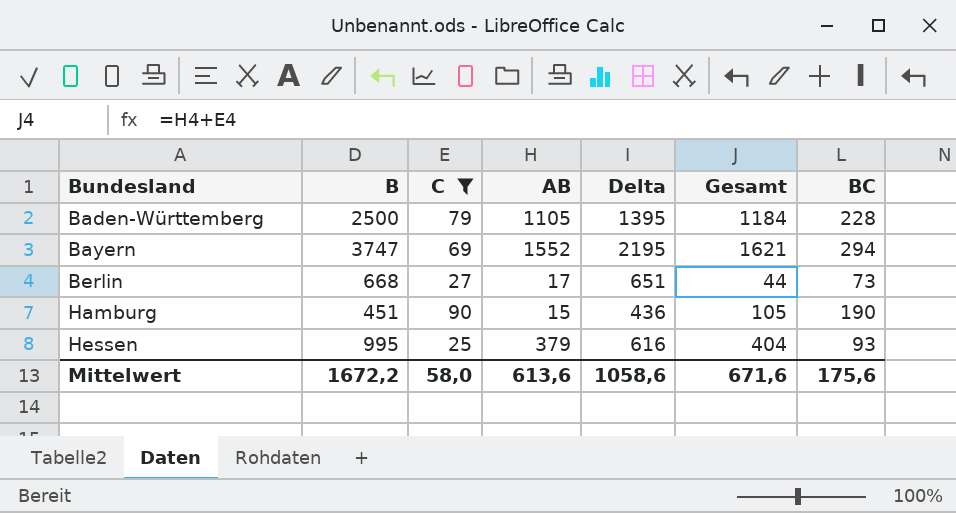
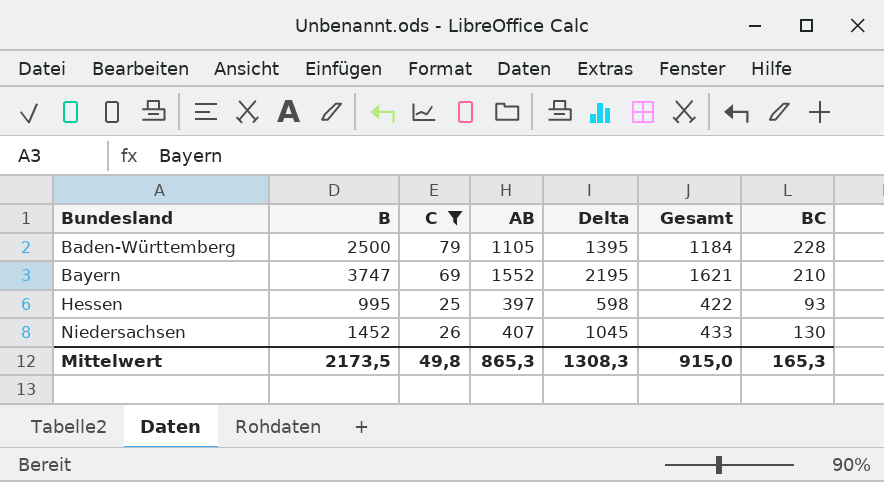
row Berlin: 668 | 27 | 17 | 651 | 44 | 73 -> none
row Hamburg: 451 | 90 | 15 | 436 | 105 | 190 -> none
Bayern | BC: 294 -> 210
Hessen | AB: 379 -> 397
Hessen | Delta: 616 -> 598
Hessen | Gesamt: 404 -> 422
row Niedersachsen: none -> 1452 | 26 | 407 | 1045 | 433 | 130
Mittelwert | B: 1672,2 -> 2173,5
Mittelwert | C: 58,0 -> 49,8
Mittelwert | AB: 613,6 -> 865,3
Mittelwert | Delta: 1058,6 -> 1308,3
Mittelwert | Gesamt: 671,6 -> 915,0
Mittelwert | BC: 175,6 -> 165,3

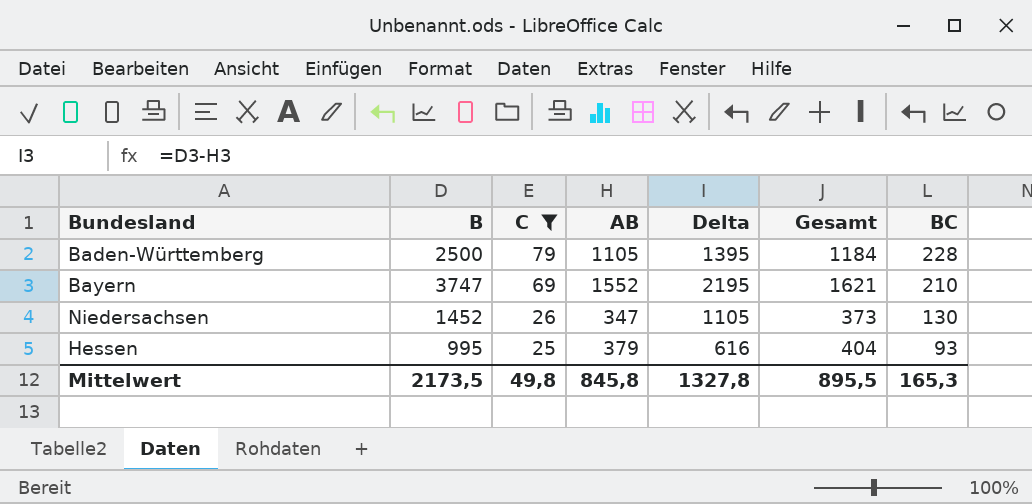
row order: Bundesland ascending -> C descending
Niedersachsen | AB: 407 -> 347
Niedersachsen | Delta: 1045 -> 1105
Niedersachsen | Gesamt: 433 -> 373
Hessen | AB: 397 -> 379
Hessen | Delta: 598 -> 616
Hessen | Gesamt: 422 -> 404
Mittelwert | AB: 865,3 -> 845,8
Mittelwert | Delta: 1308,3 -> 1327,8
Mittelwert | Gesamt: 915,0 -> 895,5

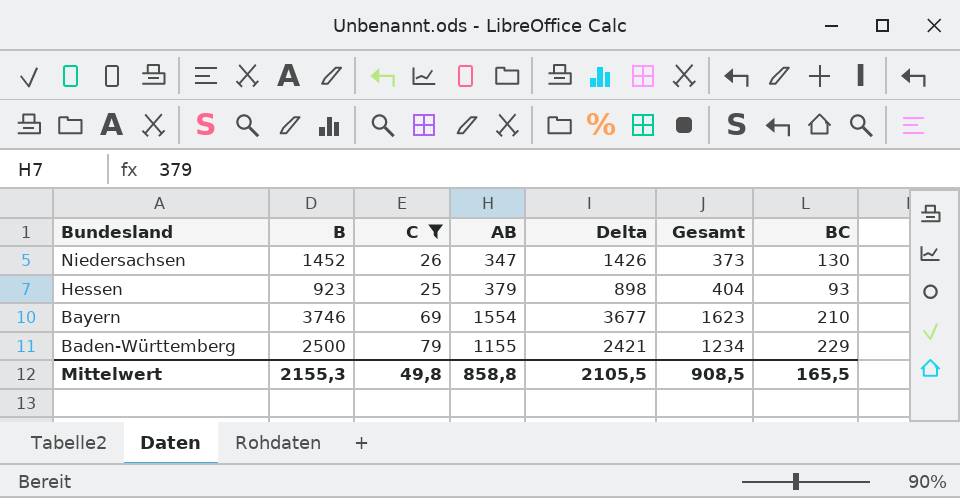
row order: C descending -> Bundesland descending
column Delta | formula: [B] - [AB] -> [B] - [C]
Hessen | B: 995 -> 923
Bayern | B: 3747 -> 3746
Bayern | AB: 1552 -> 1554
Bayern | Gesamt: 1621 -> 1623
Baden-Württemberg | AB: 1105 -> 1155
Baden-Württemberg | Gesamt: 1184 -> 1234
Baden-Württemberg | BC: 228 -> 229
Mittelwert | B: 2173,5 -> 2155,3
Mittelwert | AB: 845,8 -> 858,8
Mittelwert | Delta: 1327,8 -> 2105,5
Mittelwert | Gesamt: 895,5 -> 908,5
Mittelwert | BC: 165,3 -> 165,5

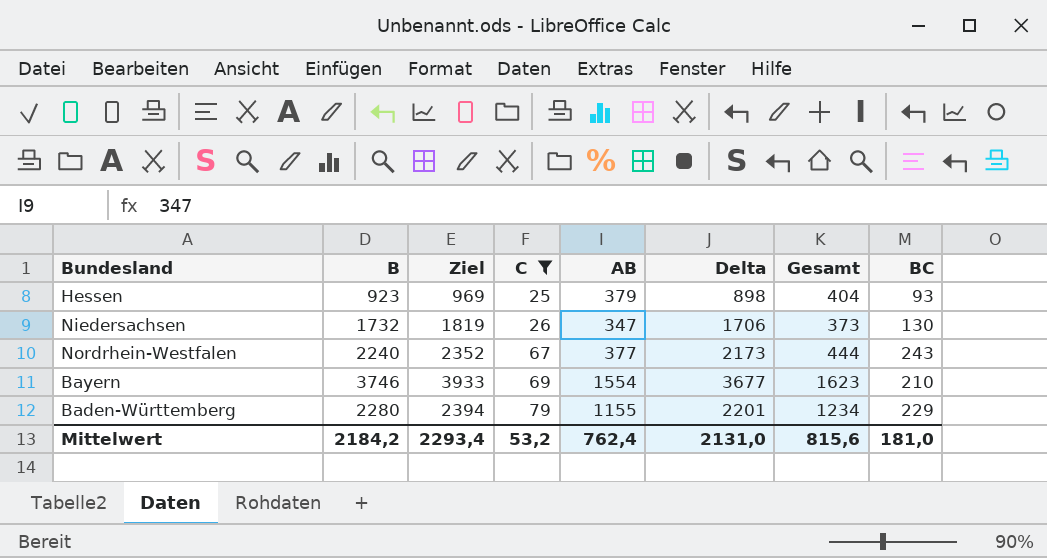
row order: Bundesland descending -> C ascending
column Ziel | formula: none -> [B] * 1,05
Niedersachsen | B: 1452 -> 1732
Niedersachsen | Delta: 1426 -> 1706
row Nordrhein-Westfalen: none -> 2240 | 2352 | 67 | 377 | 2173 | 444 | 243
Baden-Württemberg | B: 2500 -> 2280
Baden-Württemberg | Delta: 2421 -> 2201
Mittelwert | B: 2155,3 -> 2184,2
Mittelwert | C: 49,8 -> 53,2
Mittelwert | AB: 858,8 -> 762,4
Mittelwert | Delta: 2105,5 -> 2131,0
Mittelwert | Gesamt: 908,5 -> 815,6
Mittelwert | BC: 165,5 -> 181,0

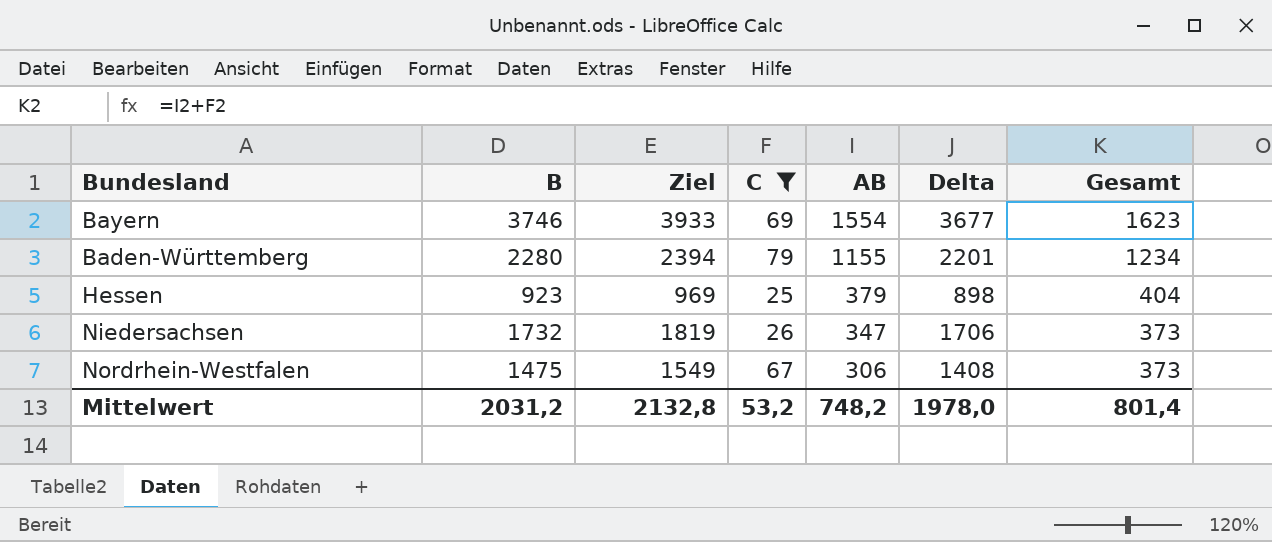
row order: C ascending -> AB descending
column BC | position: 8 -> none
Nordrhein-Westfalen | B: 2240 -> 1475
Nordrhein-Westfalen | Ziel: 2352 -> 1549
Nordrhein-Westfalen | AB: 377 -> 306
Nordrhein-Westfalen | Delta: 2173 -> 1408
Nordrhein-Westfalen | Gesamt: 444 -> 373
Mittelwert | B: 2184,2 -> 2031,2
Mittelwert | Ziel: 2293,4 -> 2132,8
Mittelwert | AB: 762,4 -> 748,2
Mittelwert | Delta: 2131,0 -> 1978,0
Mittelwert | Gesamt: 815,6 -> 801,4

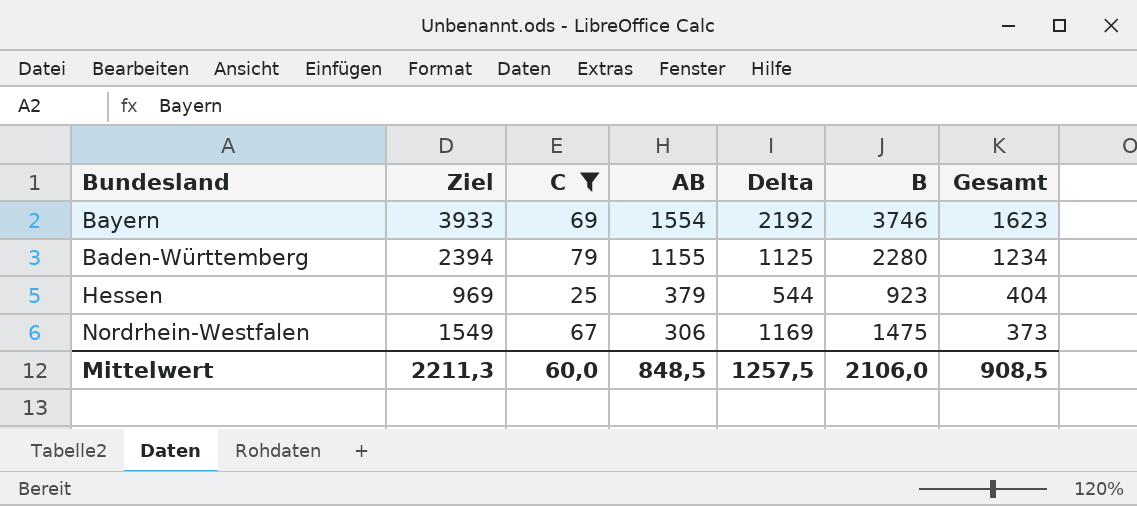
column Delta | formula: [B] - [C] -> [B] - [AB]
column B | position: 2 -> 6
row Niedersachsen: 1732 | 1819 | 26 | 347 | 1706 | 373 -> none
Mittelwert | Ziel: 2132,8 -> 2211,3
Mittelwert | C: 53,2 -> 60,0
Mittelwert | AB: 748,2 -> 848,5
Mittelwert | Delta: 1978,0 -> 1257,5
Mittelwert | B: 2031,2 -> 2106,0
Mittelwert | Gesamt: 801,4 -> 908,5

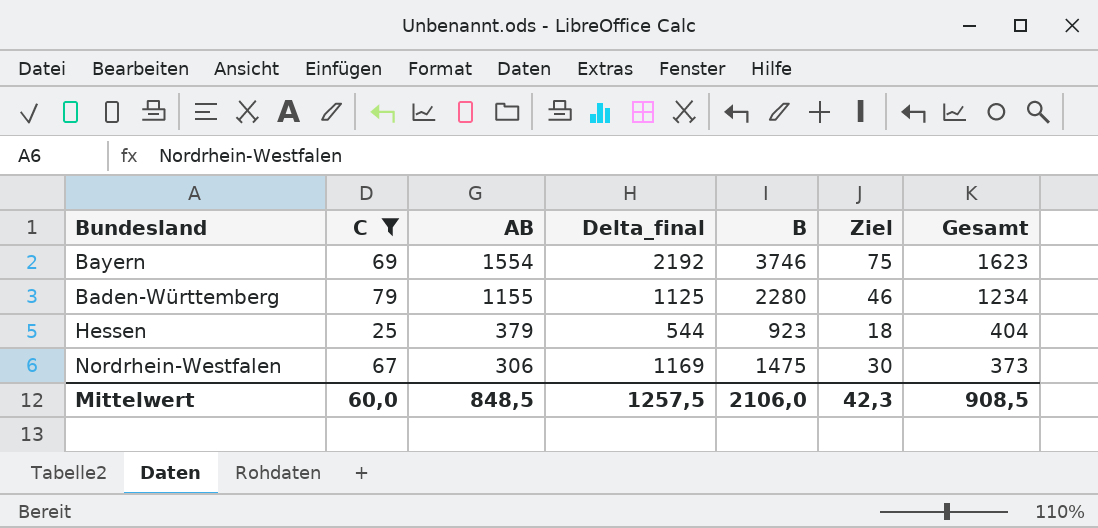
column name: Delta -> Delta_final
column Ziel | formula: [B] * 1,05 -> [B] * 0,02
column Ziel | position: 2 -> 6
Mittelwert | Ziel: 2211,3 -> 42,3

